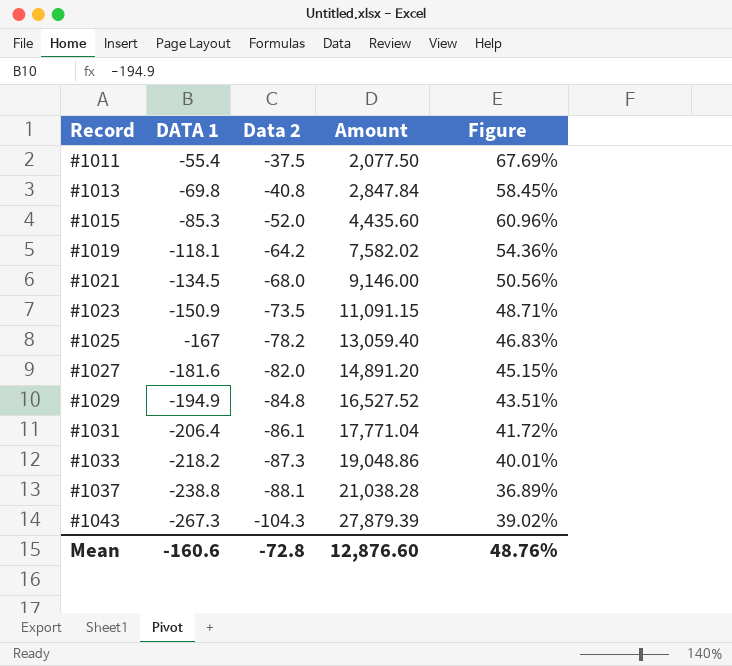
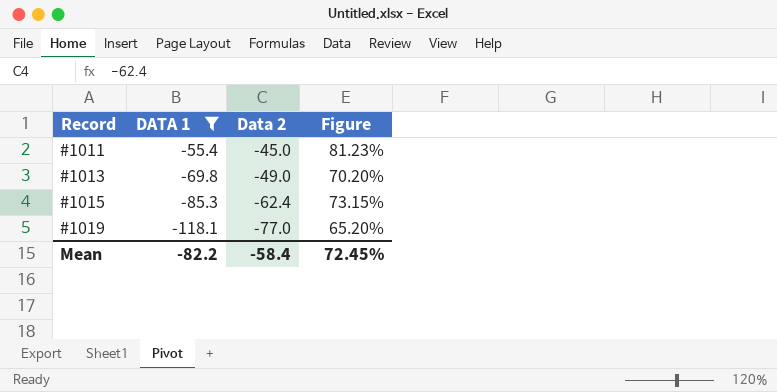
filter: none -> DATA 1 >= -118.1
column Amount | formula: [DATA 1] * [Data 2] -> none
#1011 | Data 2: -37.5 -> -45.0
#1011 | Figure: 67.69% -> 81.23%
#1013 | Data 2: -40.8 -> -49.0
#1013 | Figure: 58.45% -> 70.20%
#1015 | Data 2: -52.0 -> -62.4
#1015 | Figure: 60.96% -> 73.15%
#1019 | Data 2: -64.2 -> -77.0
#1019 | Figure: 54.36% -> 65.20%
Mean | DATA 1: -160.6 -> -82.2
Mean | Data 2: -72.8 -> -58.4
Mean | Figure: 48.76% -> 72.45%

